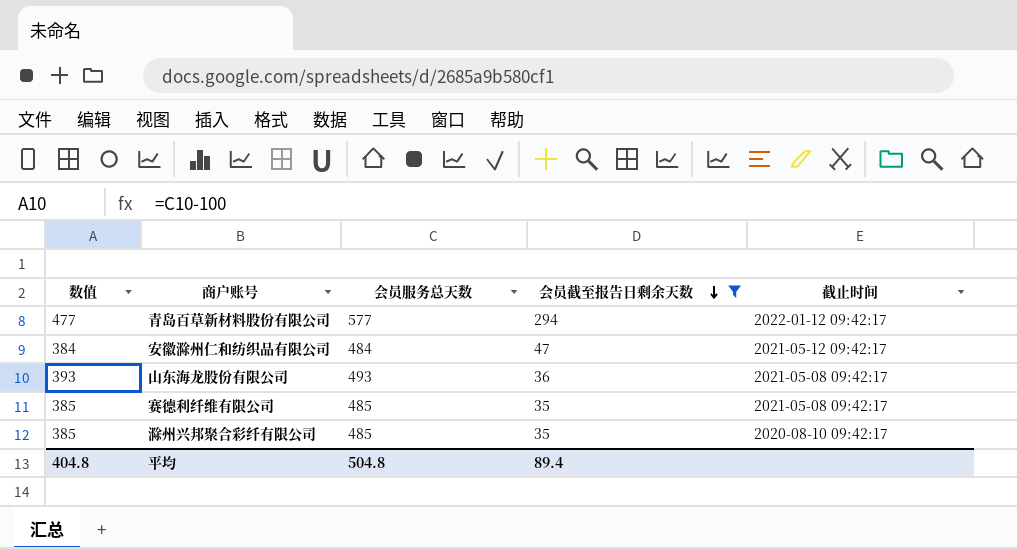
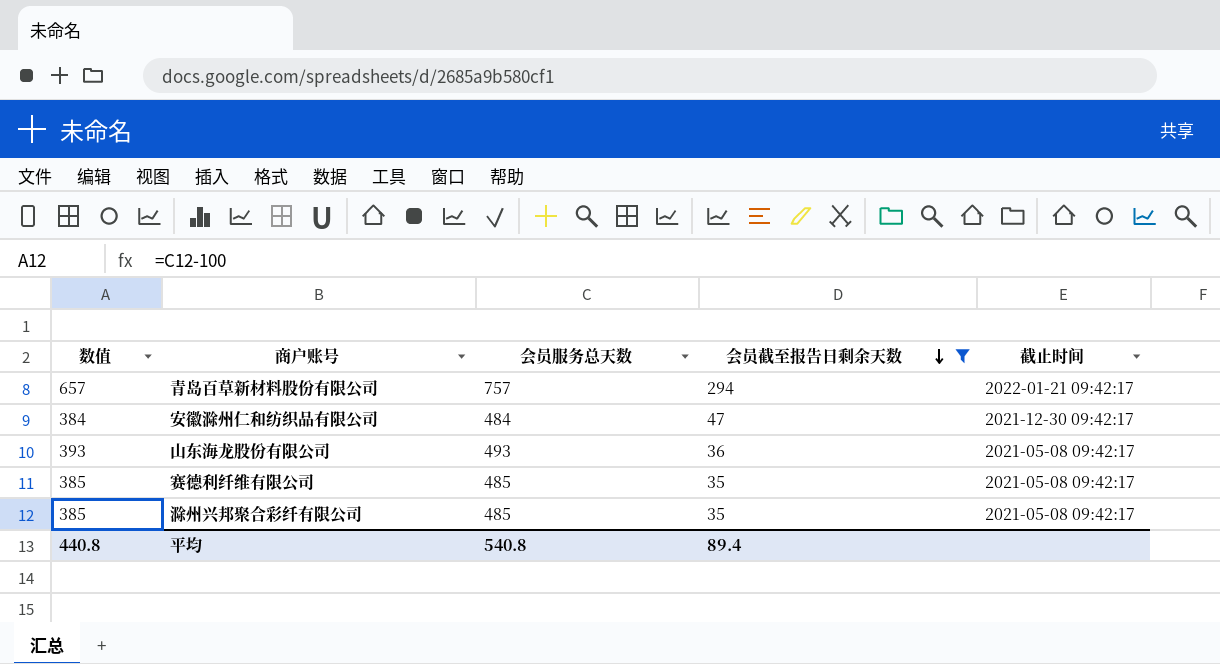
青岛百草新材料股份有限公司 | 数值: 477 -> 657
青岛百草新材料股份有限公司 | 会员服务总天数: 577 -> 757
青岛百草新材料股份有限公司 | 截止时间: 2022-01-12 09:42:17 -> 2022-01-21 09:42:17
安徽滁州仁和纺织品有限公司 | 截止时间: 2021-05-12 09:42:17 -> 2021-12-30 09:42:17
滁州兴邦聚合彩纤有限公司 | 截止时间: 2020-08-10 09:42:17 -> 2021-05-08 09:42:17
平均 | 数值: 404.8 -> 440.8
平均 | 会员服务总天数: 504.8 -> 540.8

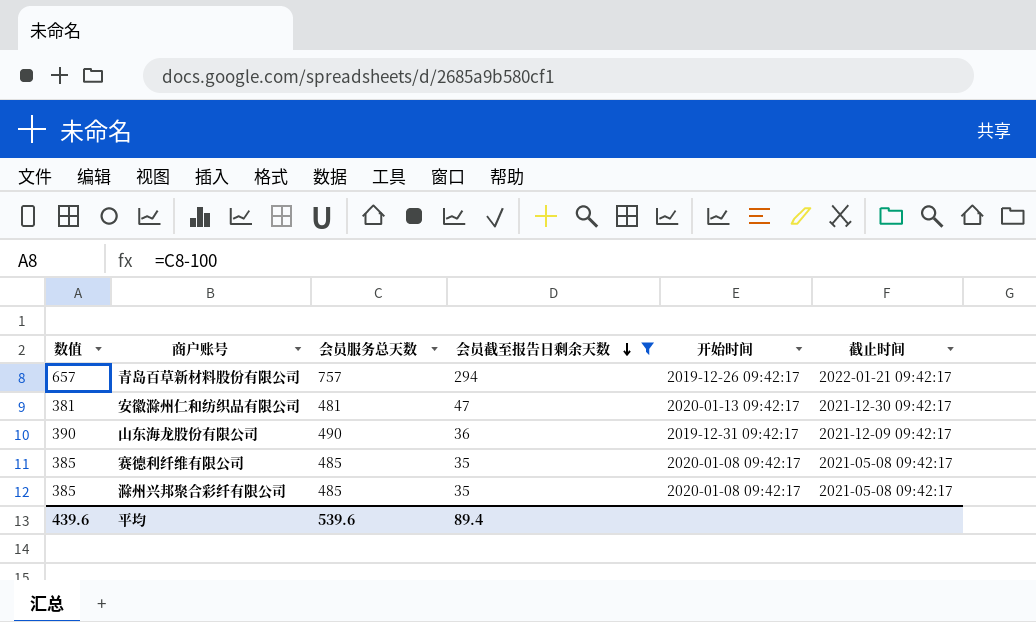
column 开始时间 | position: none -> 5
安徽滁州仁和纺织品有限公司 | 数值: 384 -> 381
安徽滁州仁和纺织品有限公司 | 会员服务总天数: 484 -> 481
山东海龙股份有限公司 | 数值: 393 -> 390
山东海龙股份有限公司 | 会员服务总天数: 493 -> 490
山东海龙股份有限公司 | 截止时间: 2021-05-08 09:42:17 -> 2021-12-09 09:42:17
平均 | 数值: 440.8 -> 439.6
平均 | 会员服务总天数: 540.8 -> 539.6

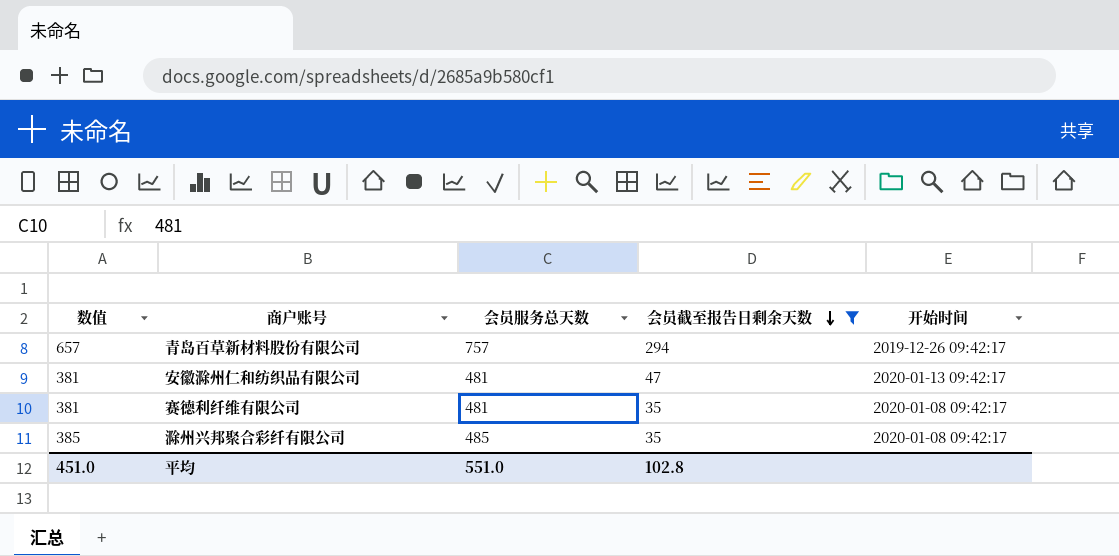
column 截止时间 | position: 6 -> none
row 山东海龙股份有限公司: 390 | 490 | 36 | 2019-12-31 09:42:17 | 2021-12-09 09:42:17 -> none
赛德利纤维有限公司 | 数值: 385 -> 381
赛德利纤维有限公司 | 会员服务总天数: 485 -> 481
平均 | 数值: 439.6 -> 451.0
平均 | 会员服务总天数: 539.6 -> 551.0
平均 | 会员截至报告日剩余天数: 89.4 -> 102.8

